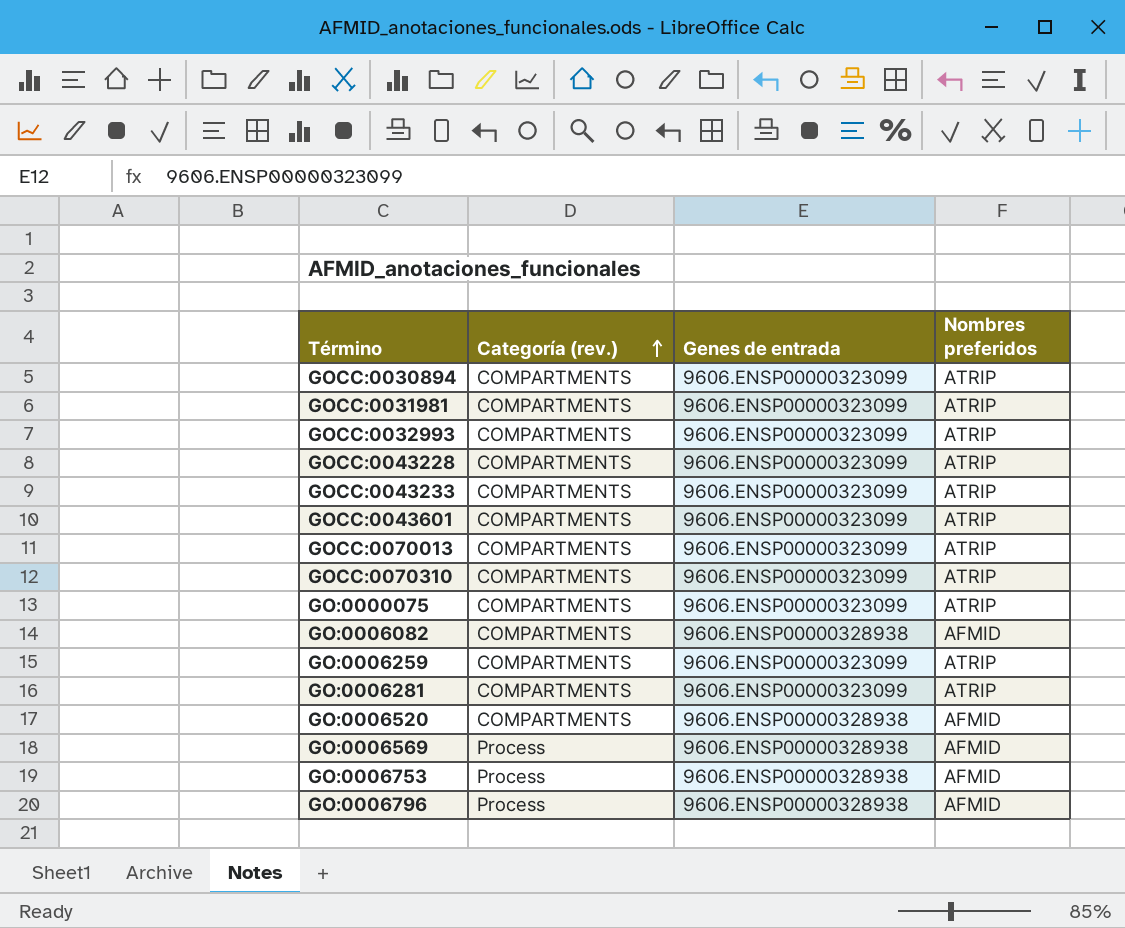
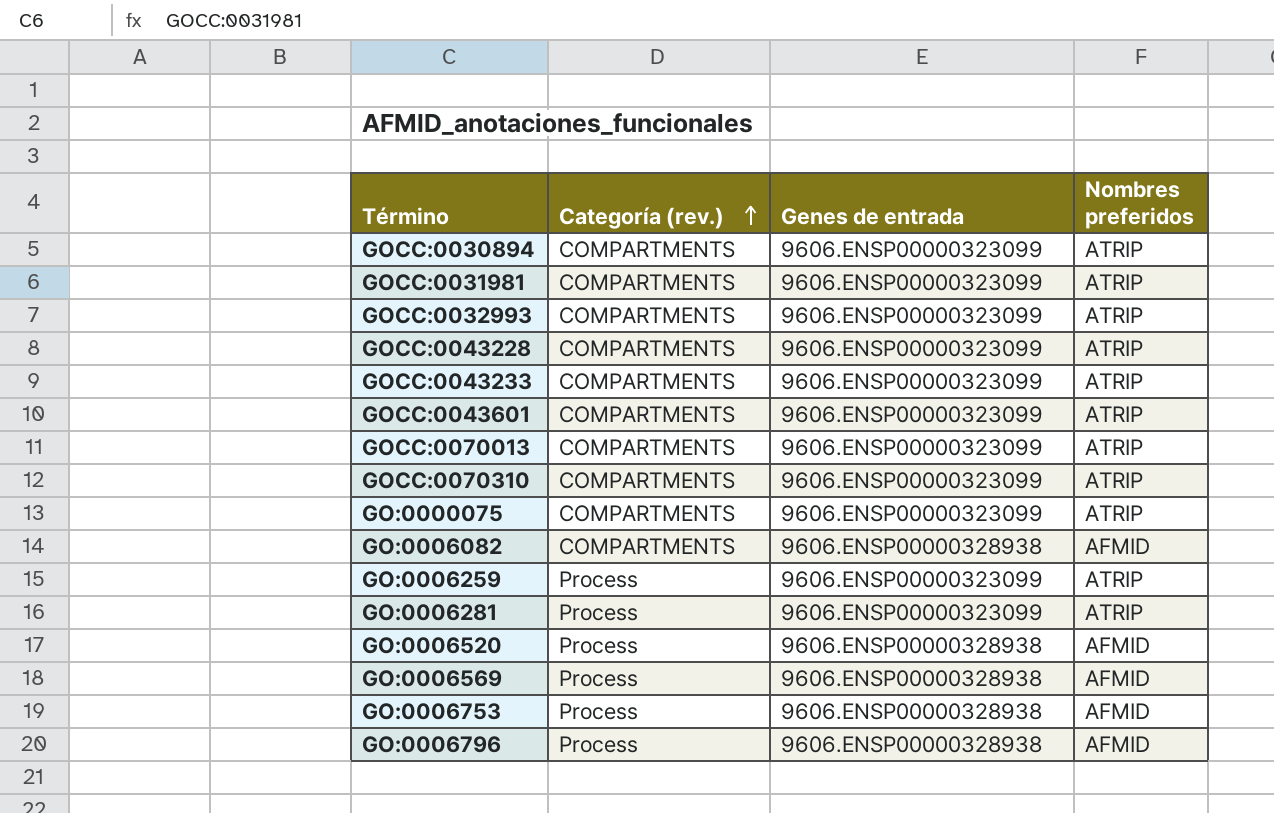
GO:0006259 | Categoría (rev.): COMPARTMENTS -> Process
GO:0006281 | Categoría (rev.): COMPARTMENTS -> Process
GO:0006520 | Categoría (rev.): COMPARTMENTS -> Process

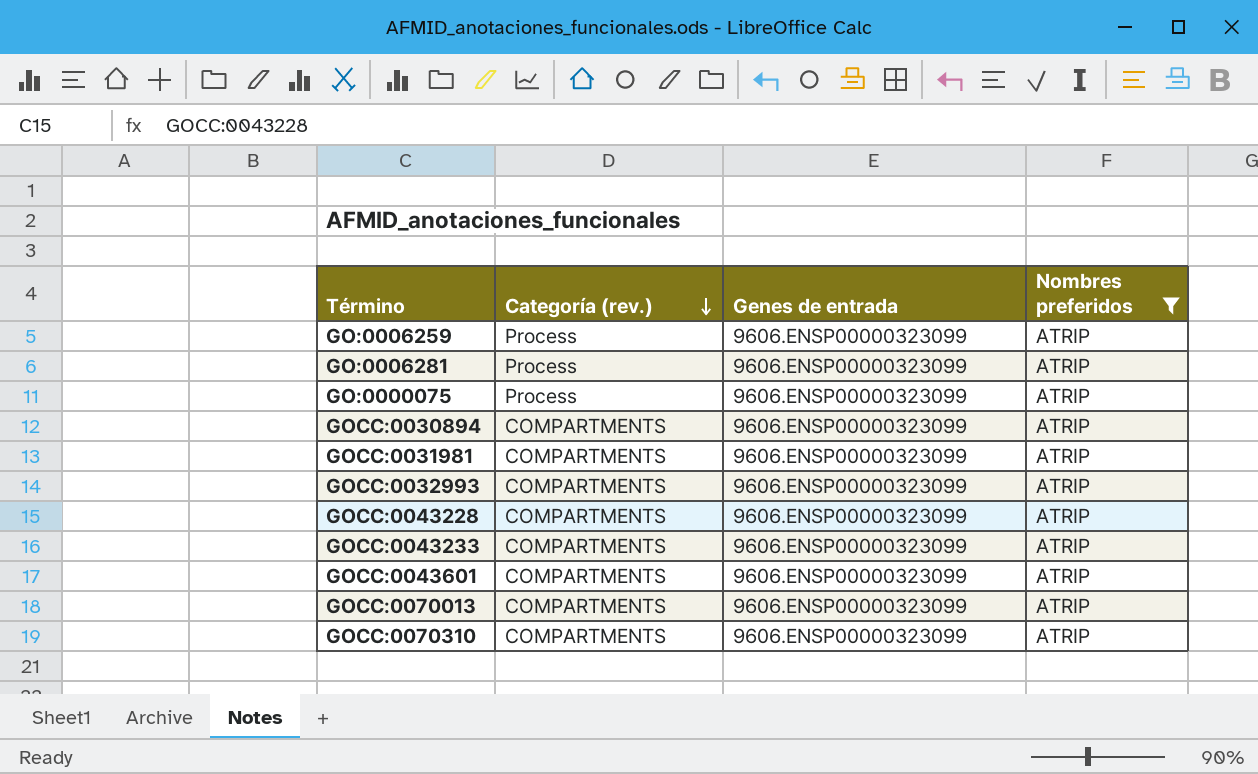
filter: none -> Nombres preferidos = ATRIP
row order: Categoría (rev.) ascending -> Categoría (rev.) descending
GO:0000075 | Categoría (rev.): COMPARTMENTS -> Process

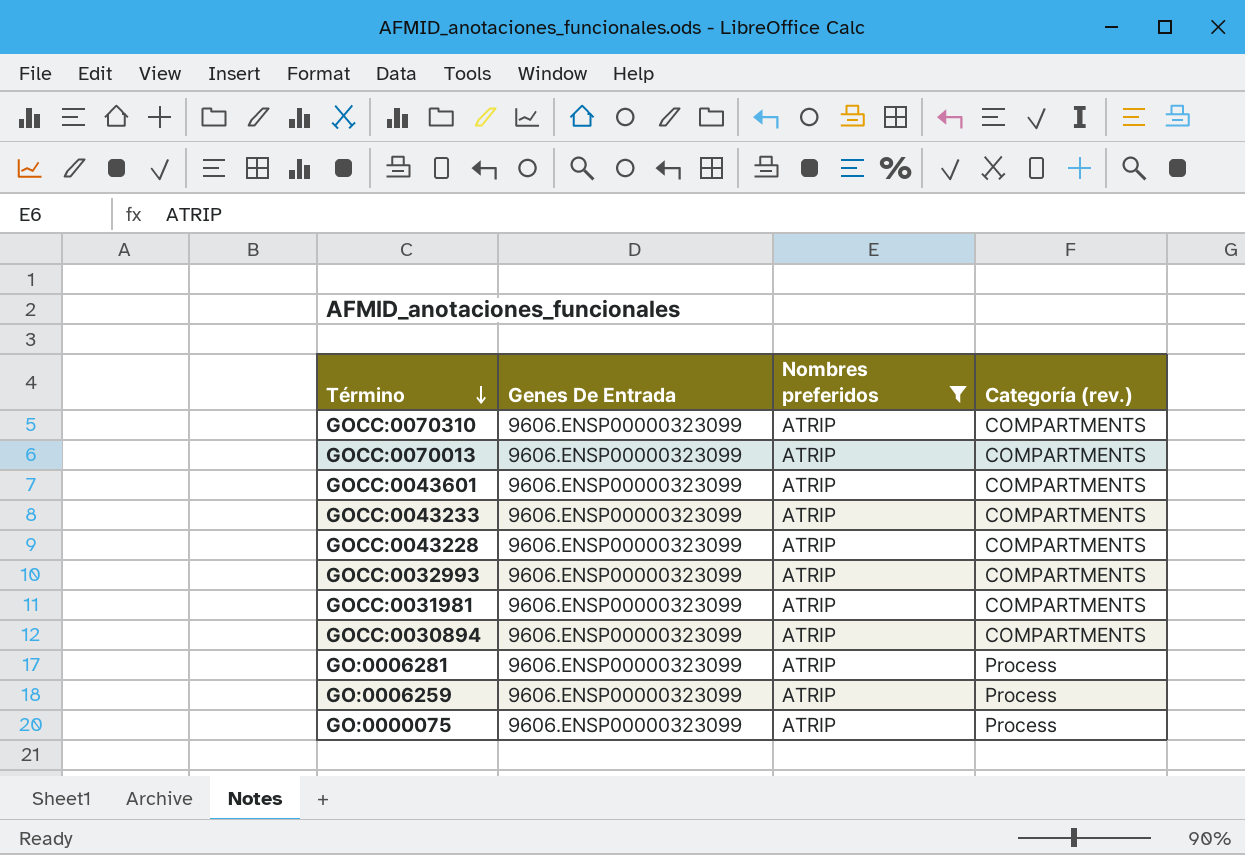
row order: Categoría (rev.) descending -> Término descending
column name: Genes de entrada -> Genes De Entrada
column Categoría (rev.) | position: 2 -> 4

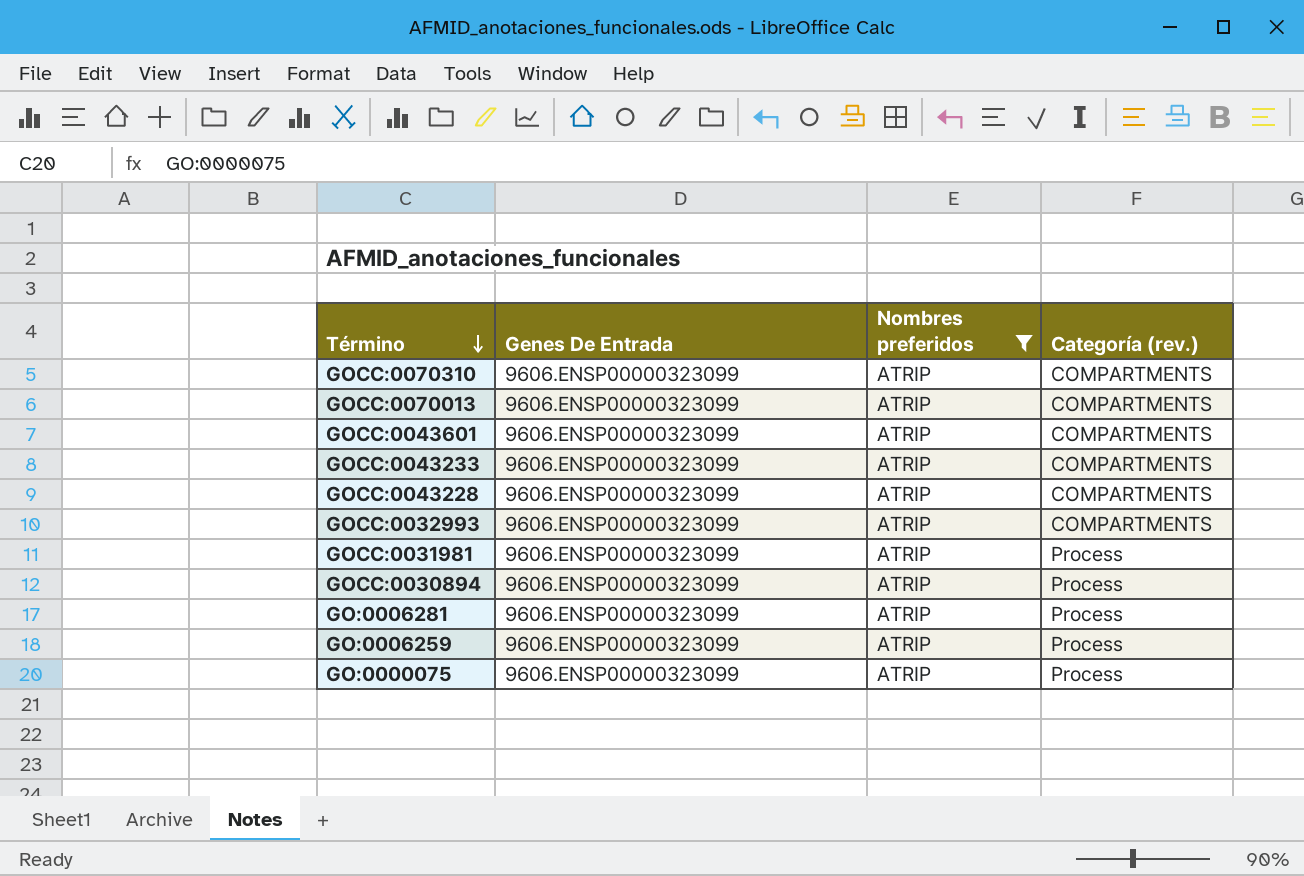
GOCC:0031981 | Categoría (rev.): COMPARTMENTS -> Process
GOCC:0030894 | Categoría (rev.): COMPARTMENTS -> Process

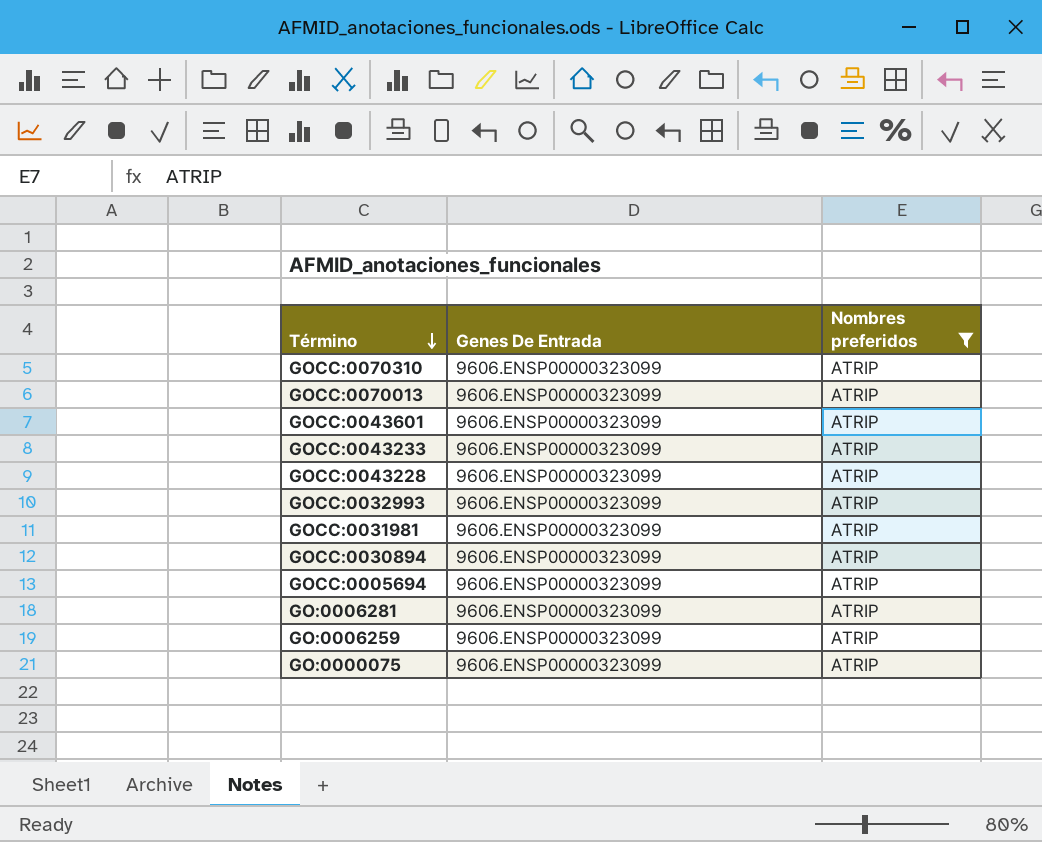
column Categoría (rev.) | position: 4 -> none
row GOCC:0005694: none -> 9606.ENSP00000323099 | ATRIP

